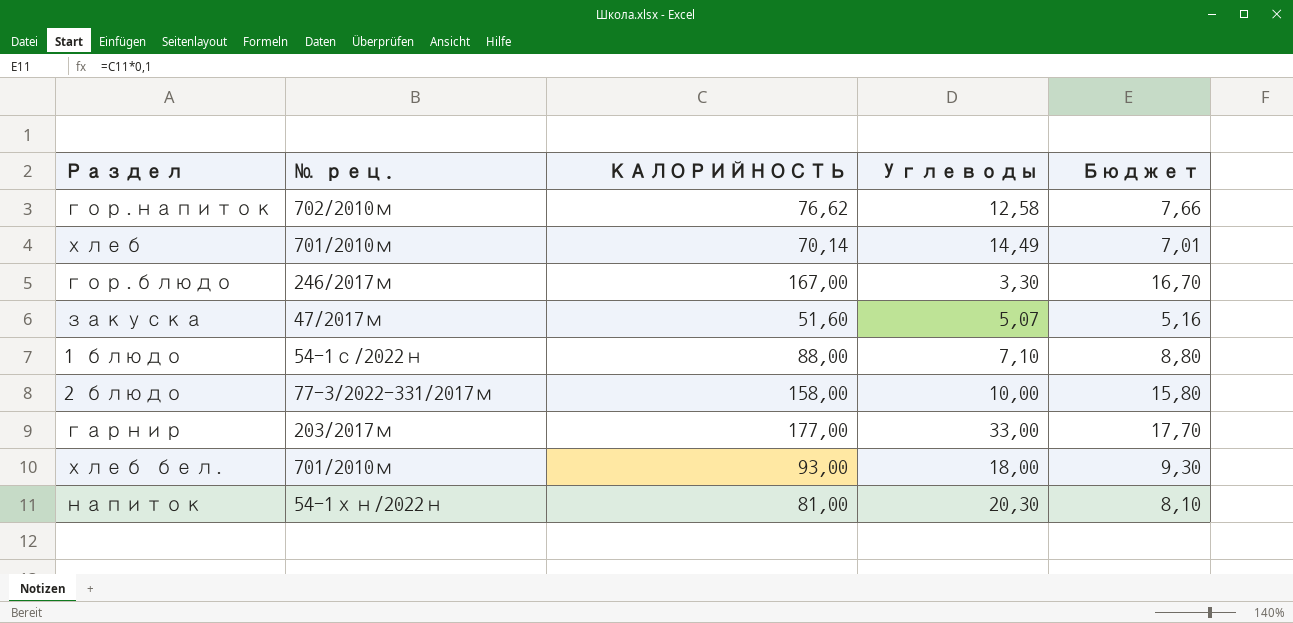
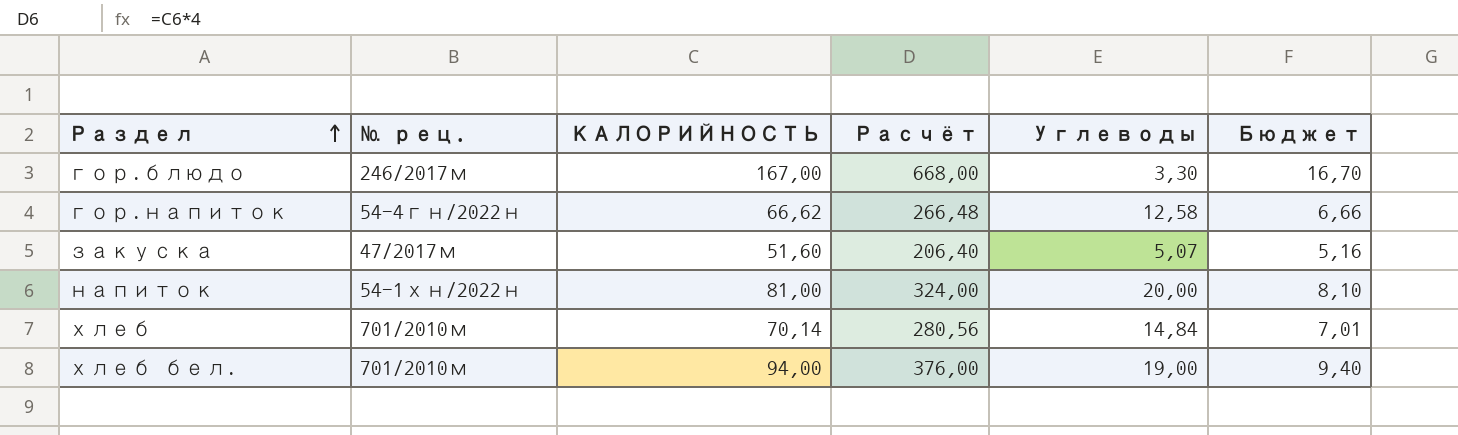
row order: none -> Раздел ascending
column Расчёт | formula: none -> [КАЛОРИЙНОСТЬ] * 4
row 1 блюдо: 54-1с/2022н | 88,00 | 7,10 | 8,80 -> none
row 2 блюдо: 77-3/2022-331/2017м | 158,00 | 10,00 | 15,80 -> none
row гарнир: 203/2017м | 177,00 | 33,00 | 17,70 -> none
гор.напиток | № рец.: 702/2010м -> 54-4гн/2022н
гор.напиток | КАЛОРИЙНОСТЬ: 76,62 -> 66,62
гор.напиток | Бюджет: 7,66 -> 6,66
напиток | Углеводы: 20,30 -> 20,00
хлеб | Углеводы: 14,49 -> 14,84
хлеб бел. | КАЛОРИЙНОСТЬ: 93,00 -> 94,00
хлеб бел. | Углеводы: 18,00 -> 19,00
хлеб бел. | Бюджет: 9,30 -> 9,40

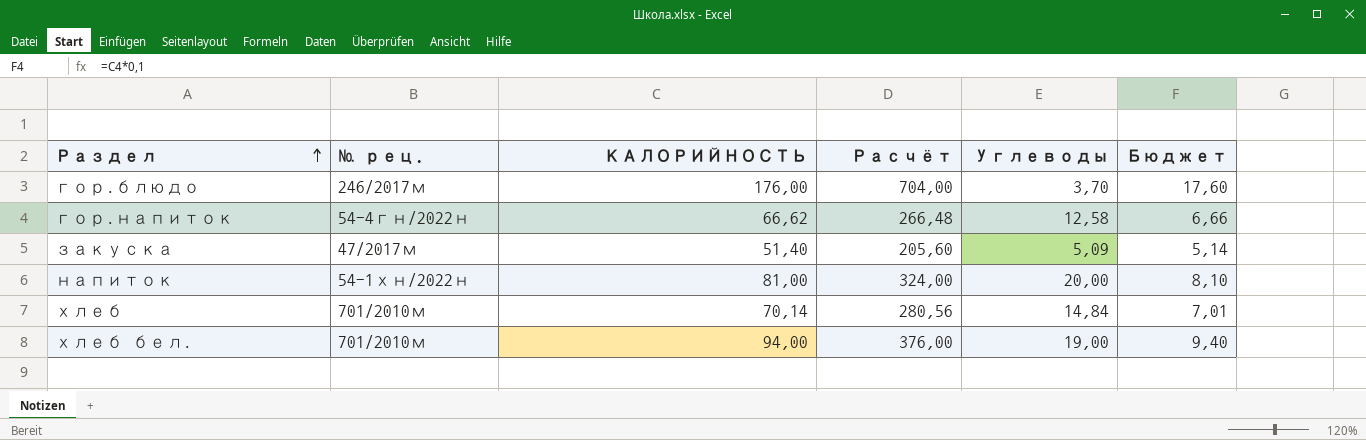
гор.блюдо | КАЛОРИЙНОСТЬ: 167,00 -> 176,00
гор.блюдо | Расчёт: 668,00 -> 704,00
гор.блюдо | Углеводы: 3,30 -> 3,70
гор.блюдо | Бюджет: 16,70 -> 17,60
закуска | КАЛОРИЙНОСТЬ: 51,60 -> 51,40
закуска | Расчёт: 206,40 -> 205,60
закуска | Углеводы: 5,07 -> 5,09
закуска | Бюджет: 5,16 -> 5,14

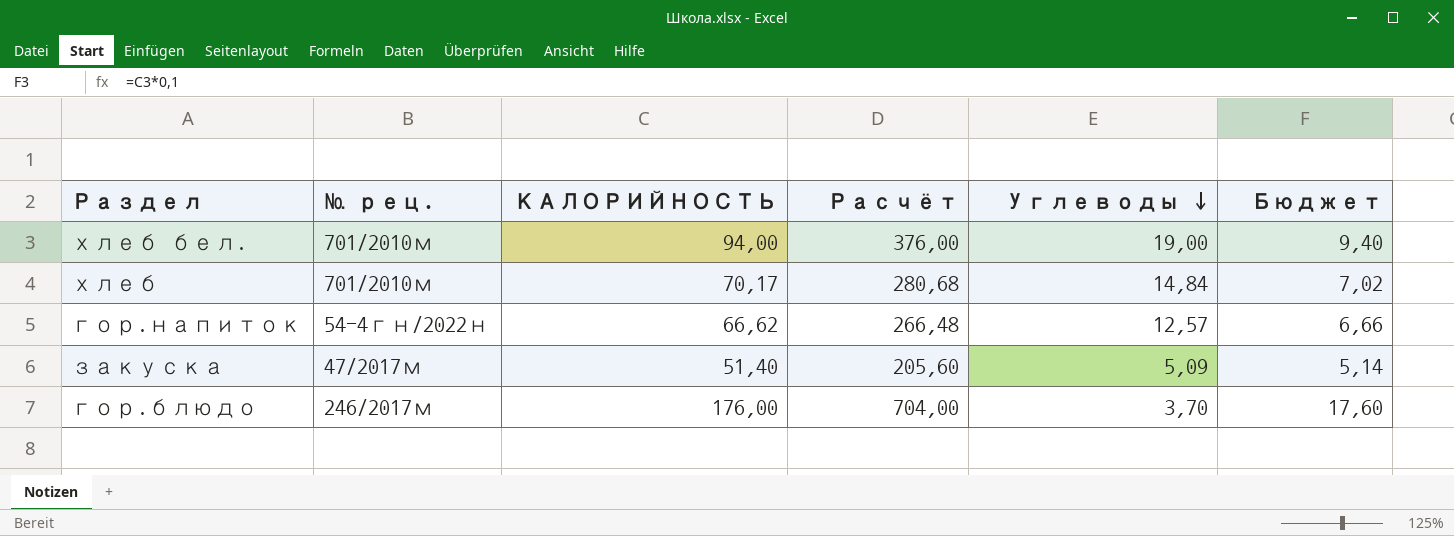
row order: Раздел ascending -> Углеводы descending
row напиток: 54-1хн/2022н | 81,00 | 324,00 | 20,00 | 8,10 -> none
хлеб | КАЛОРИЙНОСТЬ: 70,14 -> 70,17
хлеб | Расчёт: 280,56 -> 280,68
хлеб | Бюджет: 7,01 -> 7,02
гор.напиток | Углеводы: 12,58 -> 12,57

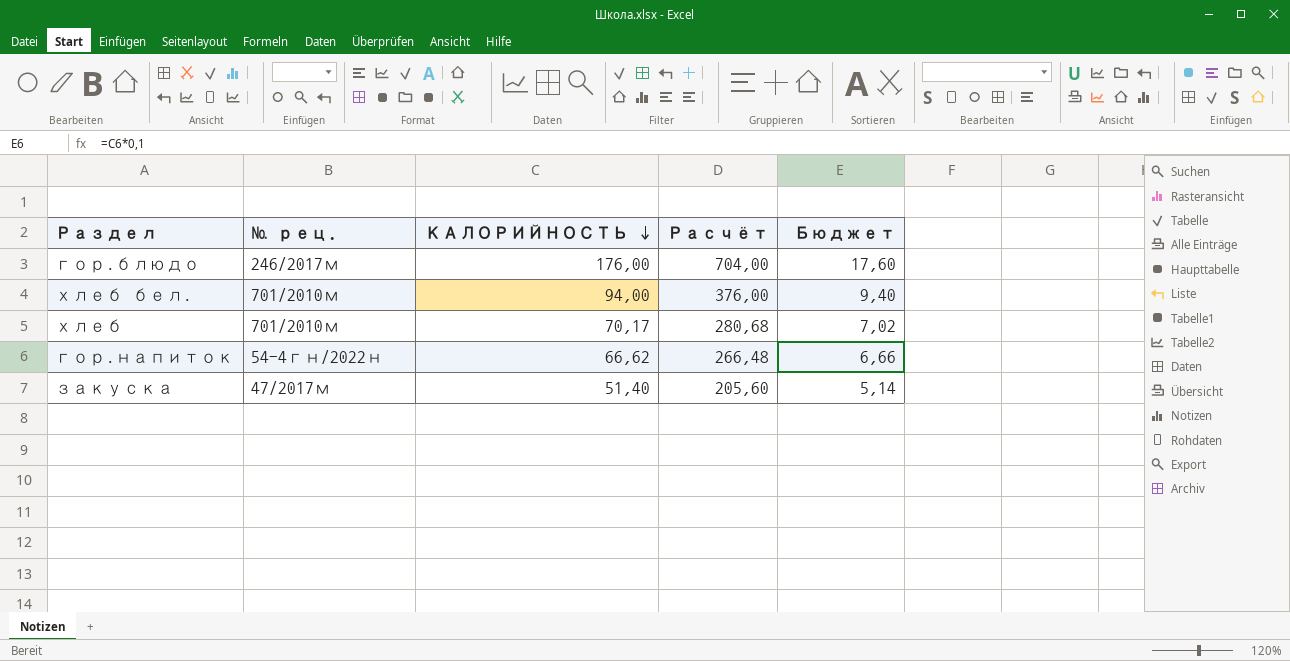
row order: Углеводы descending -> КАЛОРИЙНОСТЬ descending
column Углеводы | position: 5 -> none

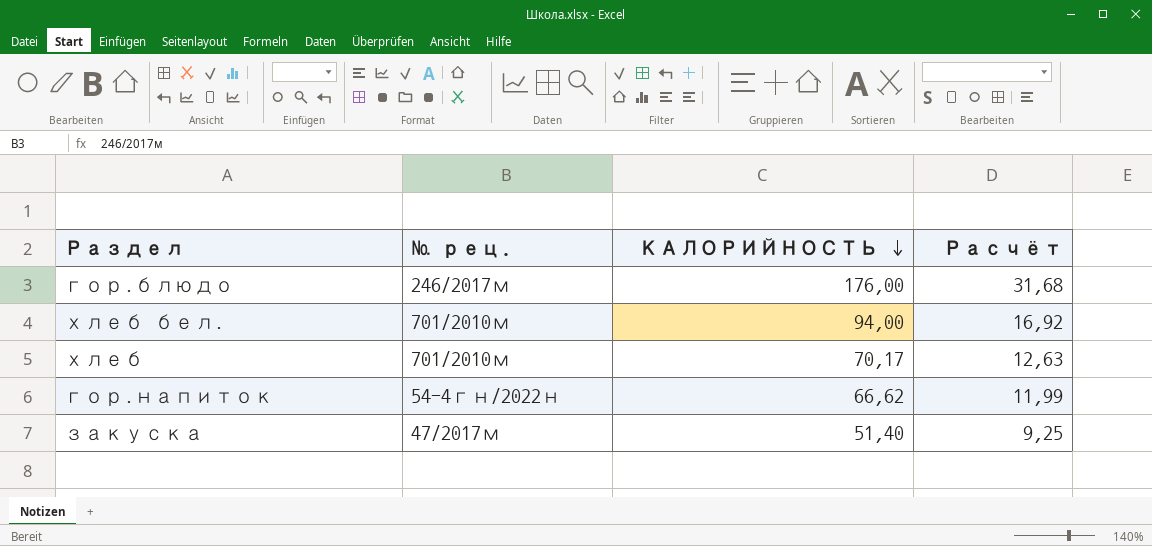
column Бюджет | formula: [КАЛОРИЙНОСТЬ] * 0,1 -> none
column Расчёт | formula: [КАЛОРИЙНОСТЬ] * 4 -> [КАЛОРИЙНОСТЬ] * 0,18

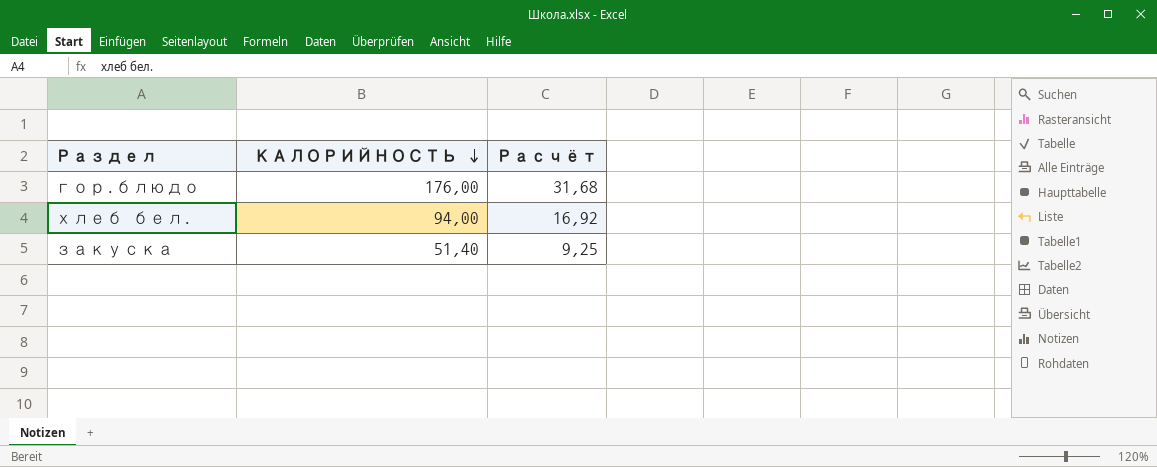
column № рец. | position: 2 -> none
row хлеб: 701/2010м | 70,17 | 12,63 -> none
row гор.напиток: 54-4гн/2022н | 66,62 | 11,99 -> none

